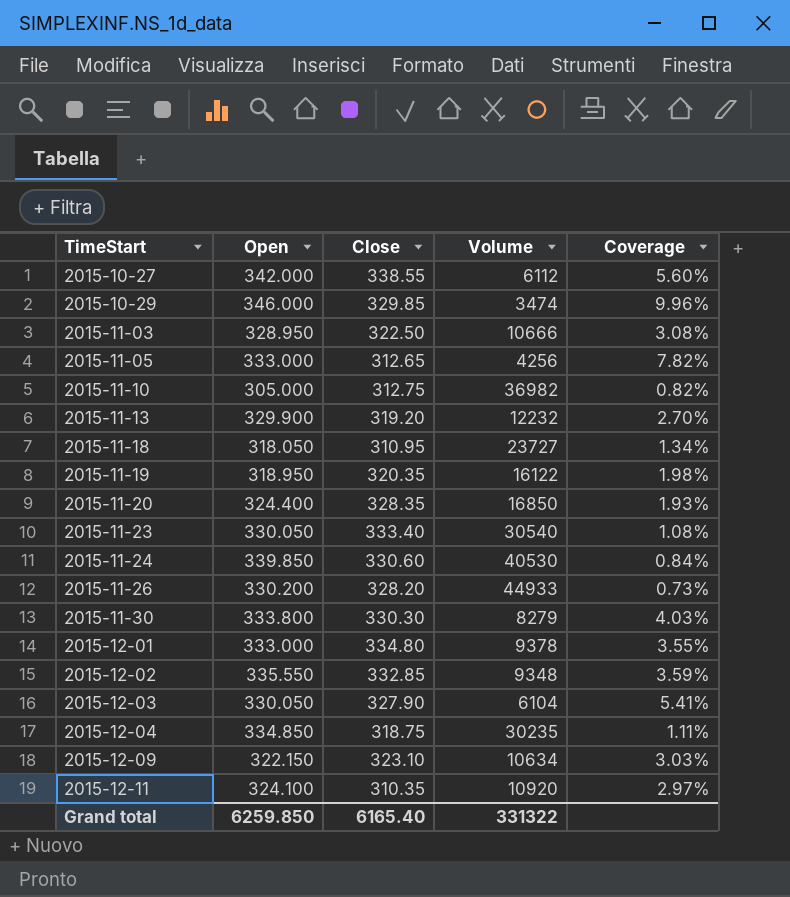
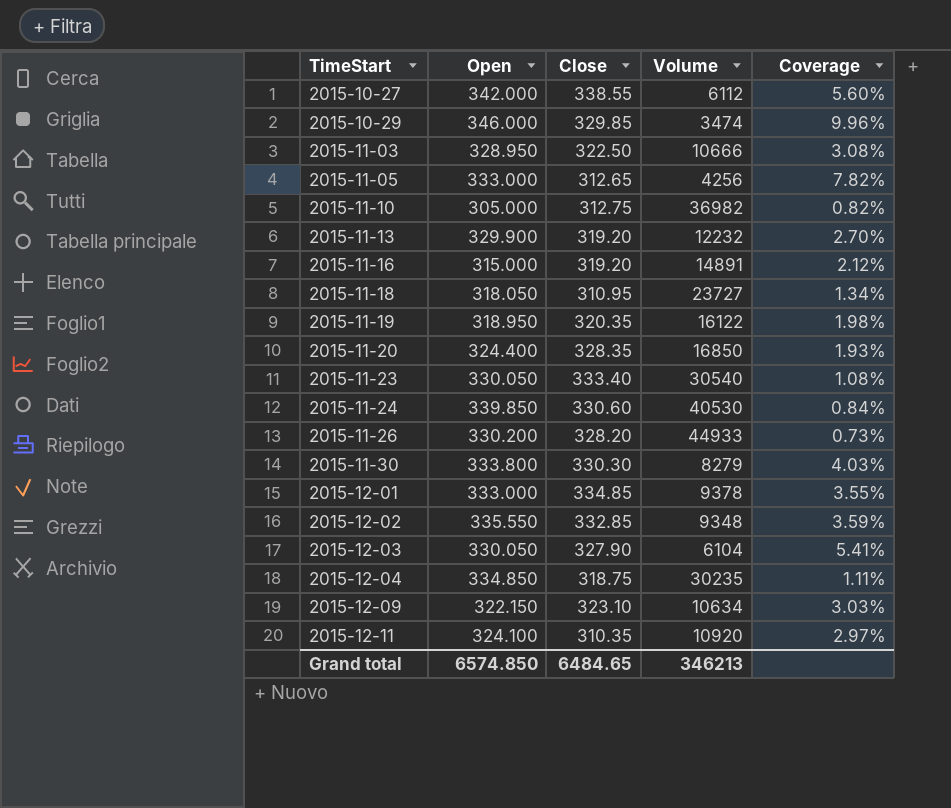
row 2015-11-16: none -> 315.000 | 319.20 | 14891 | 2.12%
2015-12-01 | Close: 334.80 -> 334.85
Grand total | Open: 6259.850 -> 6574.850
Grand total | Close: 6165.40 -> 6484.65
Grand total | Volume: 331322 -> 346213

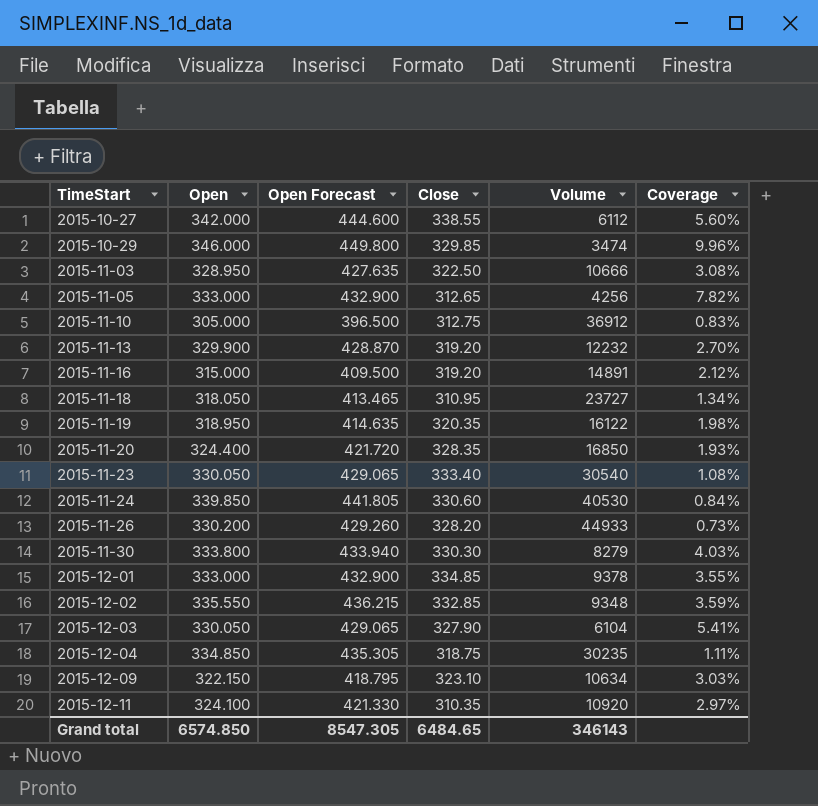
column Open Forecast | formula: none -> [Open] * 1.3
2015-11-10 | Volume: 36982 -> 36912
2015-11-10 | Coverage: 0.82% -> 0.83%
Grand total | Volume: 346213 -> 346143

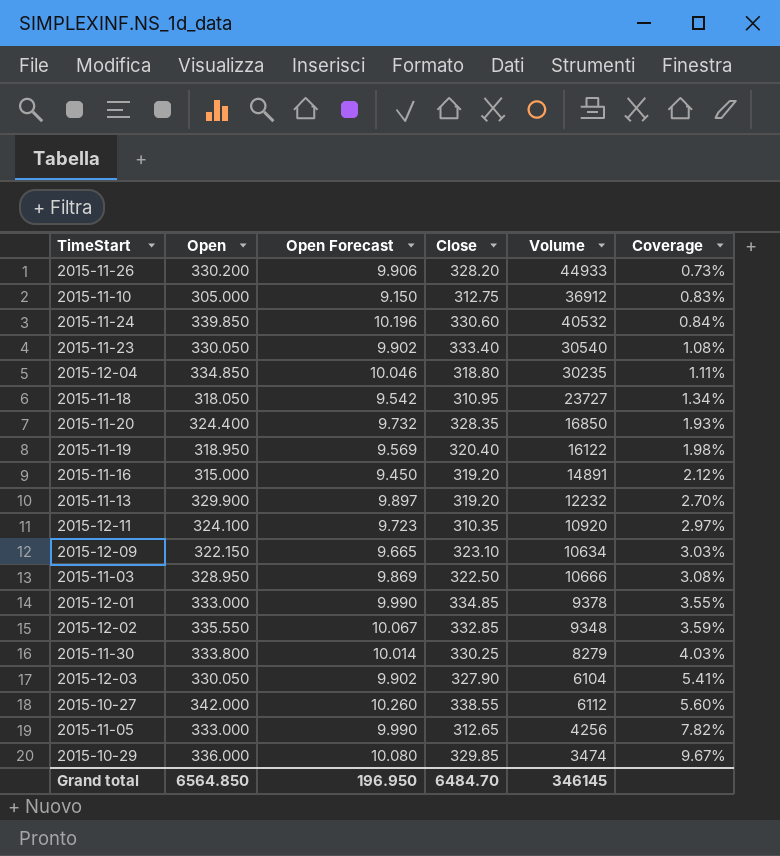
row order: TimeStart ascending -> Coverage ascending
column Open Forecast | formula: [Open] * 1.3 -> [Open] * 0.03
2015-11-24 | Volume: 40530 -> 40532
2015-12-04 | Close: 318.75 -> 318.80
2015-11-19 | Close: 320.35 -> 320.40
2015-11-30 | Close: 330.30 -> 330.25
2015-10-29 | Open: 346.000 -> 336.000
2015-10-29 | Coverage: 9.96% -> 9.67%
Grand total | Open: 6574.850 -> 6564.850
Grand total | Open Forecast: 8547.305 -> 196.950
Grand total | Close: 6484.65 -> 6484.70
Grand total | Volume: 346143 -> 346145

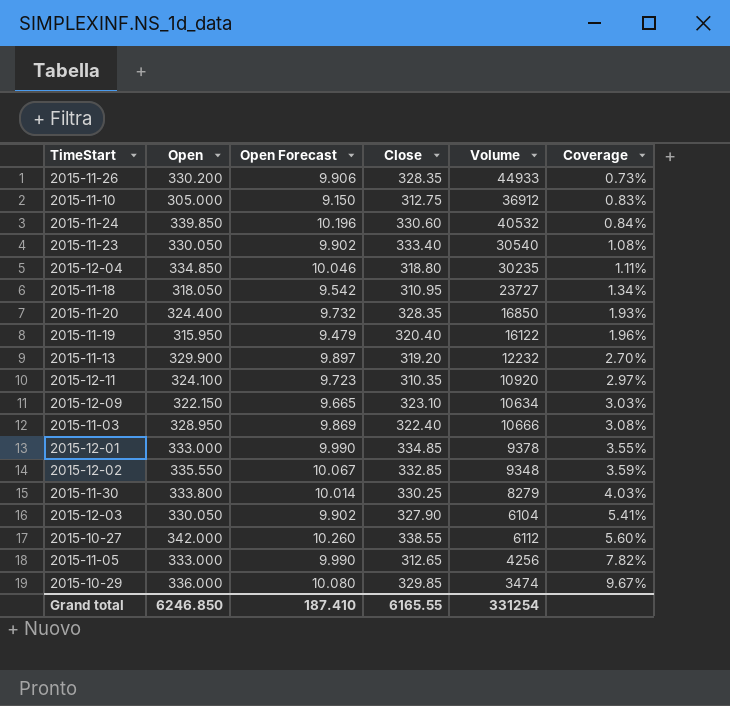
row 2015-11-16: 315.000 | 9.450 | 319.20 | 14891 | 2.12% -> none
2015-11-26 | Close: 328.20 -> 328.35
2015-11-19 | Open: 318.950 -> 315.950
2015-11-19 | Open Forecast: 9.569 -> 9.479
2015-11-19 | Coverage: 1.98% -> 1.96%
2015-11-03 | Close: 322.50 -> 322.40
Grand total | Open: 6564.850 -> 6246.850
Grand total | Open Forecast: 196.950 -> 187.410
Grand total | Close: 6484.70 -> 6165.55
Grand total | Volume: 346145 -> 331254

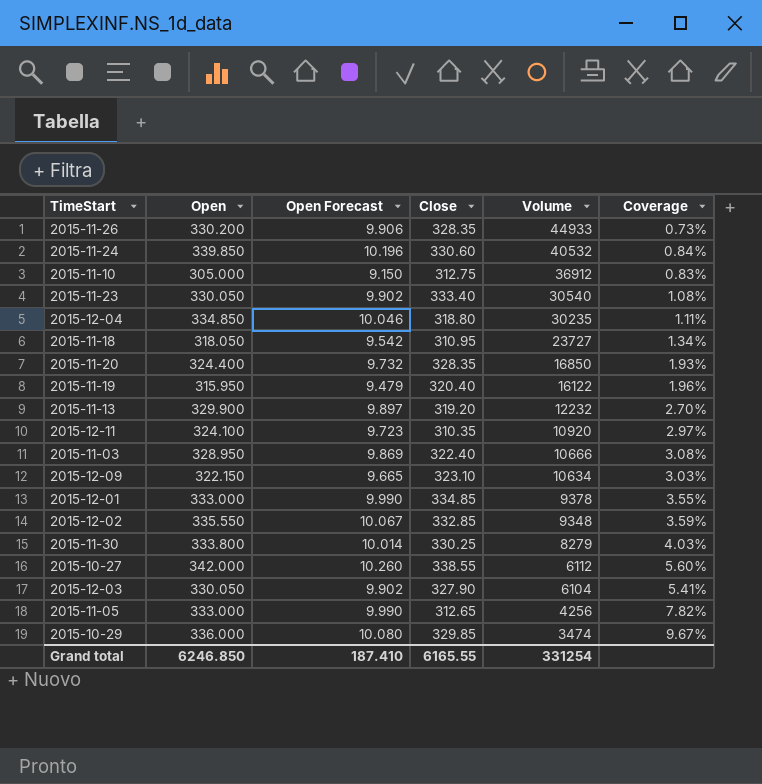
row order: Coverage ascending -> Volume descending

